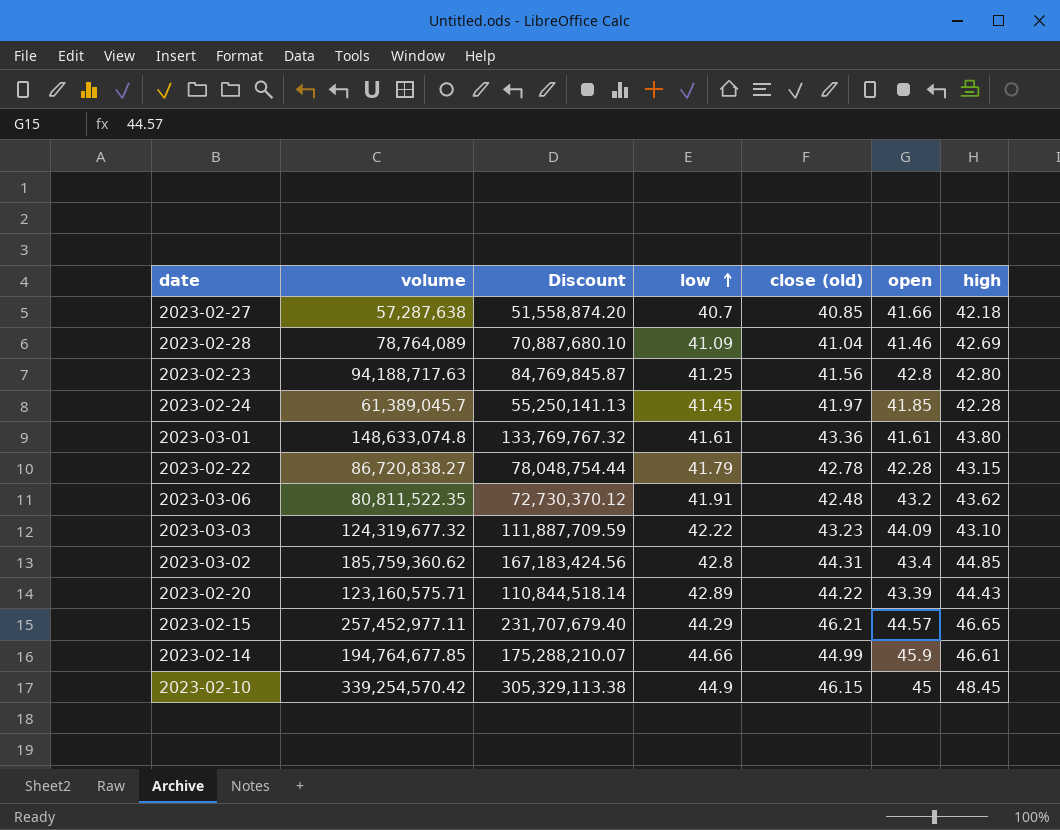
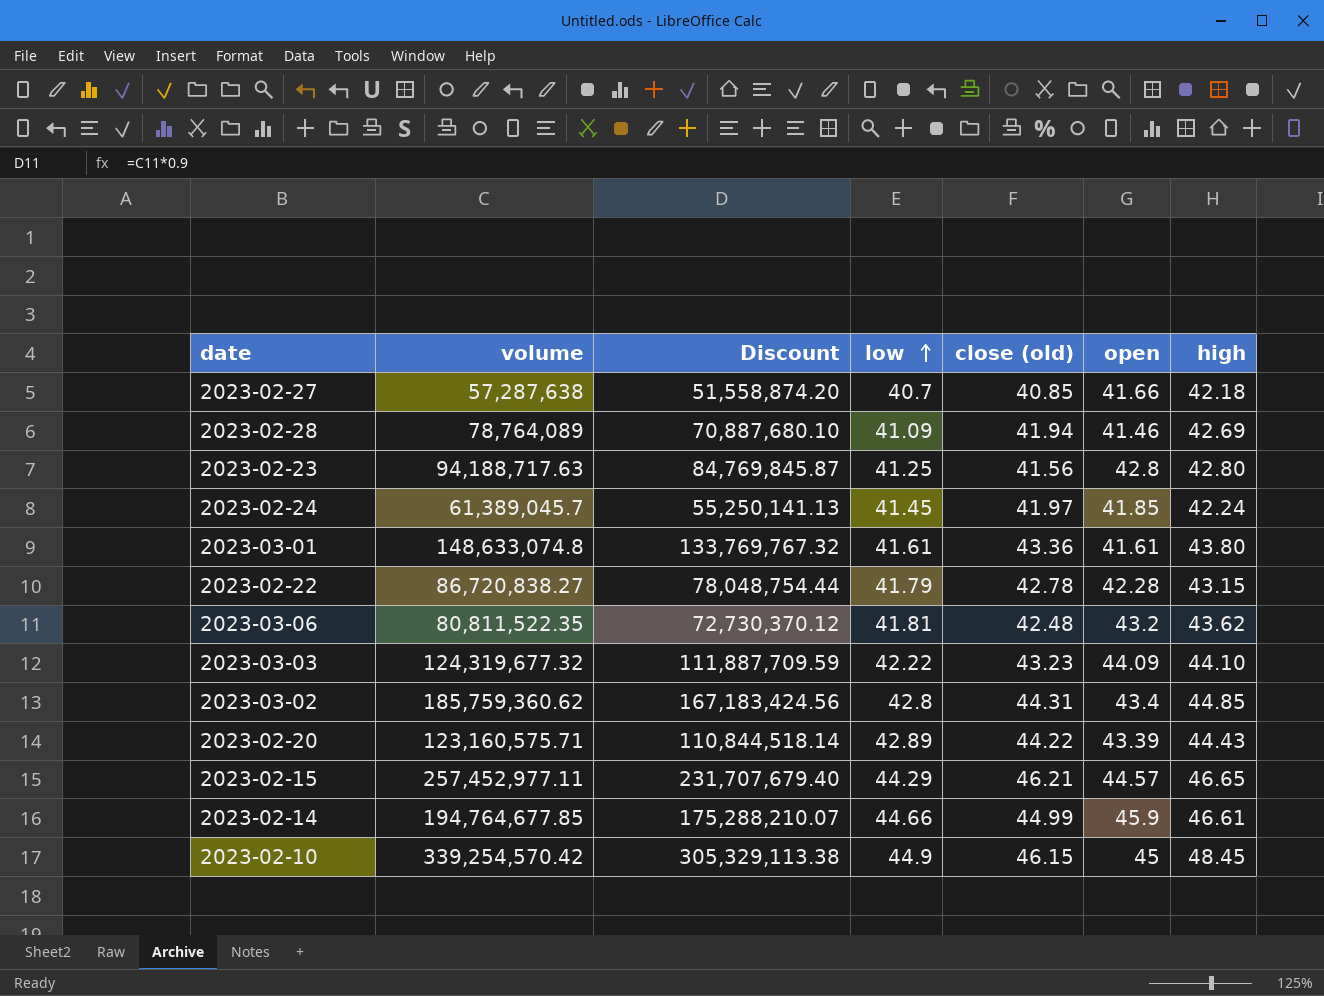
2023-02-28 | close (old): 41.04 -> 41.94
2023-02-24 | high: 42.28 -> 42.24
2023-03-06 | low: 41.91 -> 41.81
2023-03-03 | high: 43.10 -> 44.10

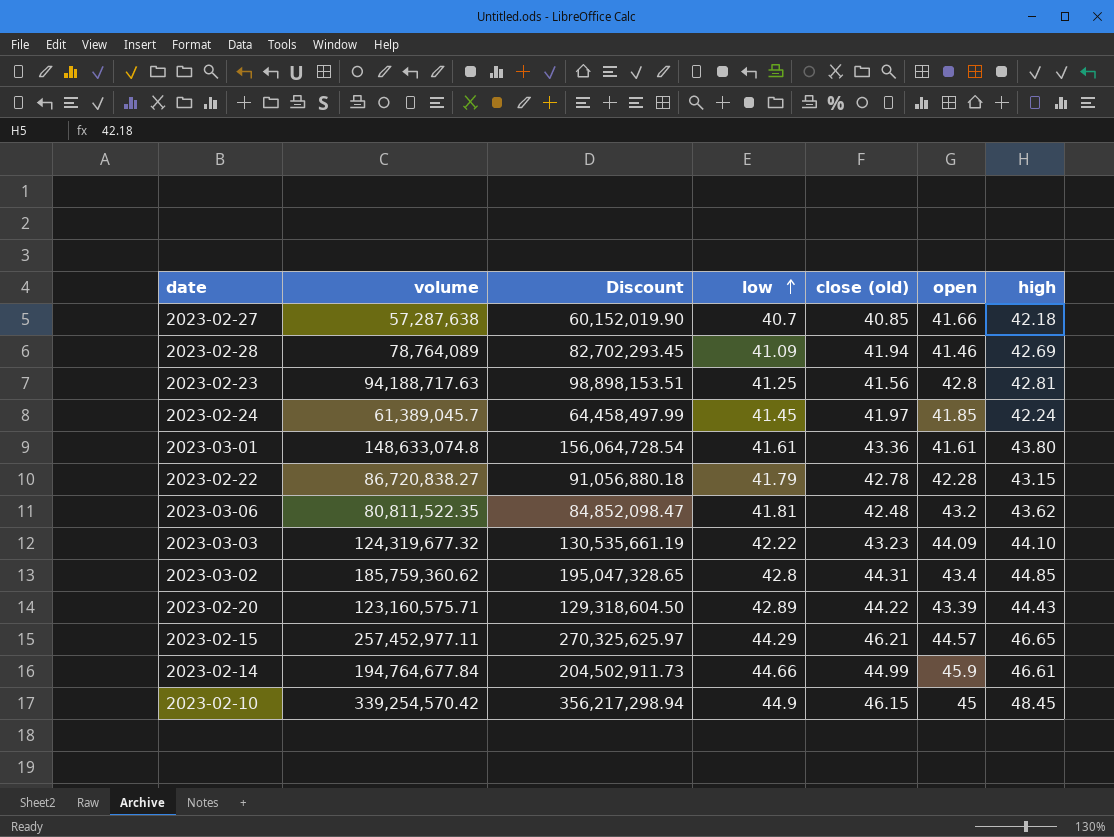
column Discount | formula: [volume] * 0.9 -> [volume] * 1.05
2023-02-23 | high: 42.80 -> 42.81
2023-02-14 | volume: 194,764,677.85 -> 194,764,677.84

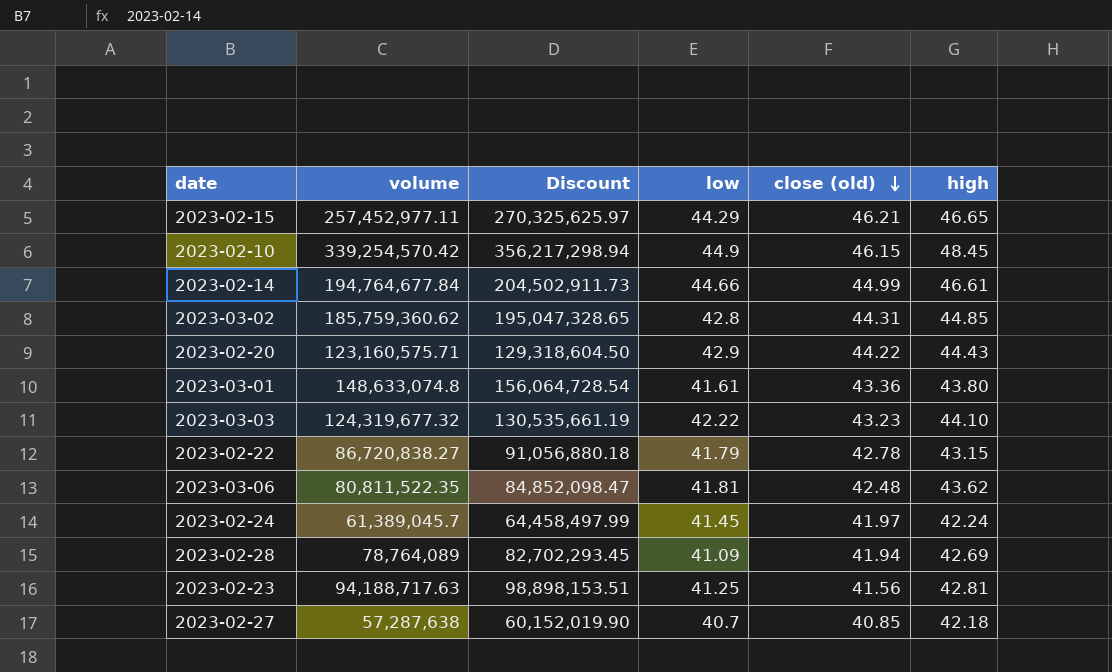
row order: low ascending -> close (old) descending
column open | position: 6 -> none
2023-02-20 | low: 42.89 -> 42.9

